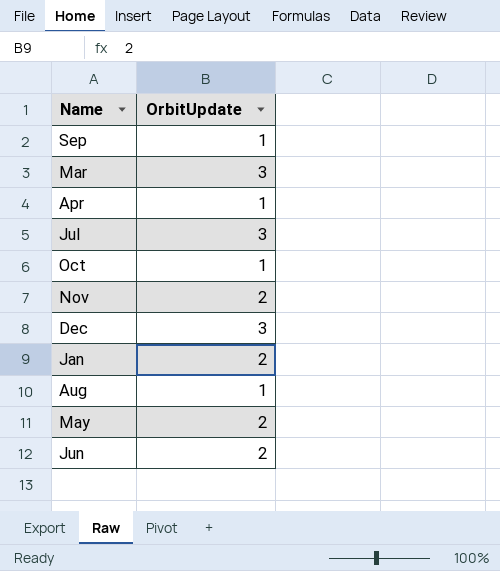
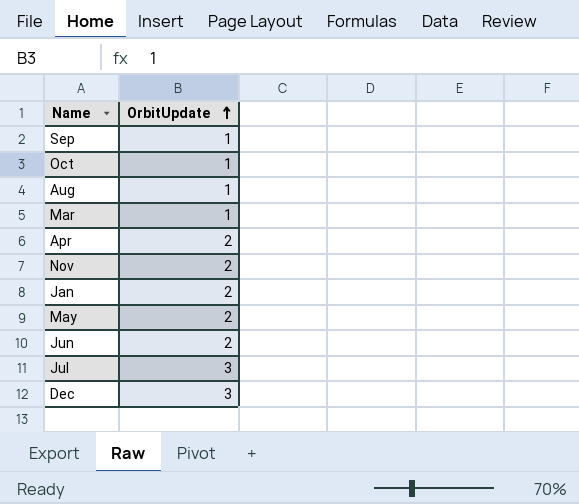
row order: none -> OrbitUpdate ascending
Mar | OrbitUpdate: 3 -> 1
Apr | OrbitUpdate: 1 -> 2

